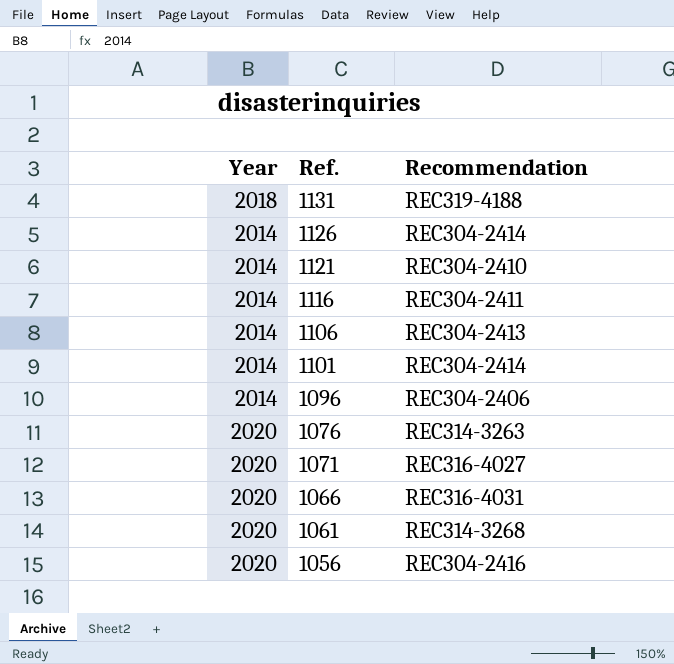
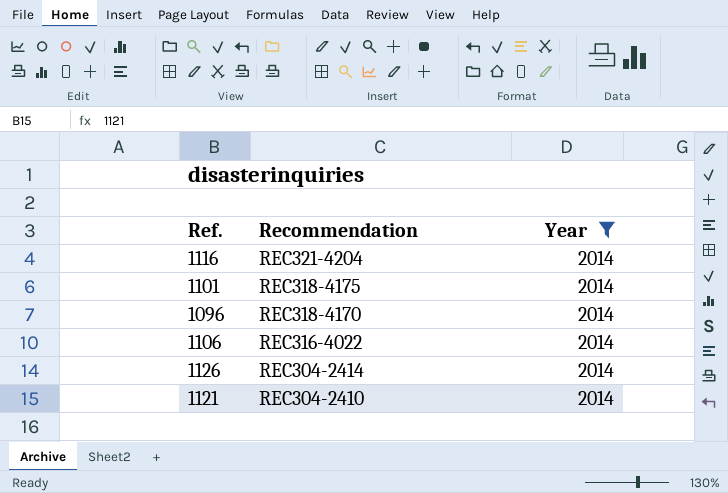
filter: none -> Year = 2014
row order: Ref. descending -> Recommendation descending
column Year | position: 1 -> 3
1116 | Recommendation: REC304-2411 -> REC321-4204
1101 | Recommendation: REC304-2414 -> REC318-4175
1096 | Recommendation: REC304-2406 -> REC318-4170
1106 | Recommendation: REC304-2413 -> REC316-4022

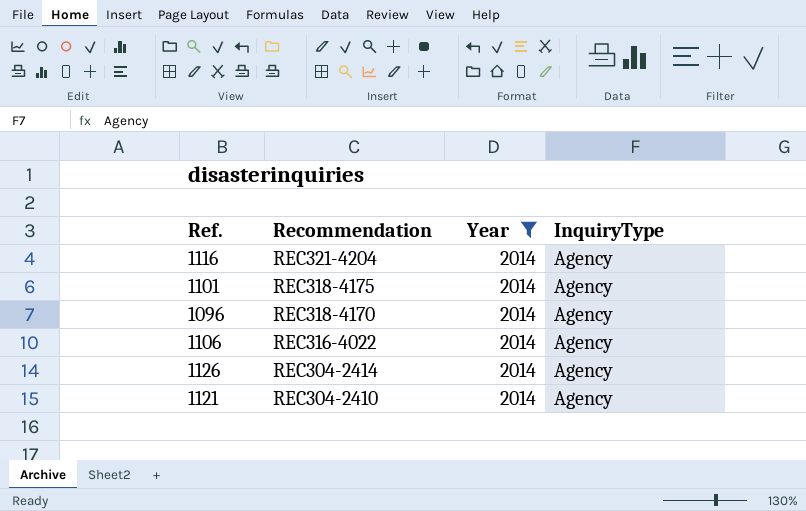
column InquiryType | position: none -> 4

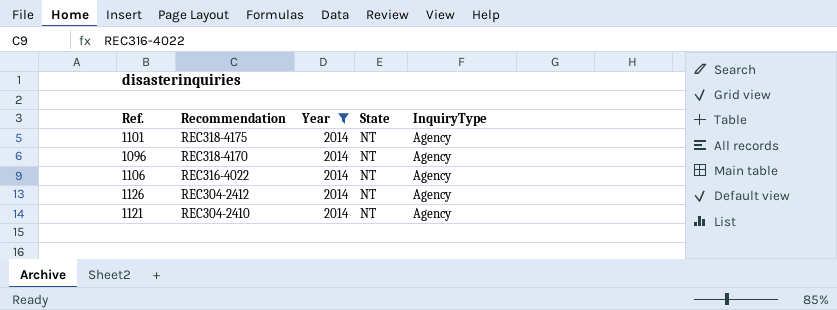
column State | position: none -> 4
row 1116: REC321-4204 | 2014 | Agency -> none
1126 | Recommendation: REC304-2414 -> REC304-2412

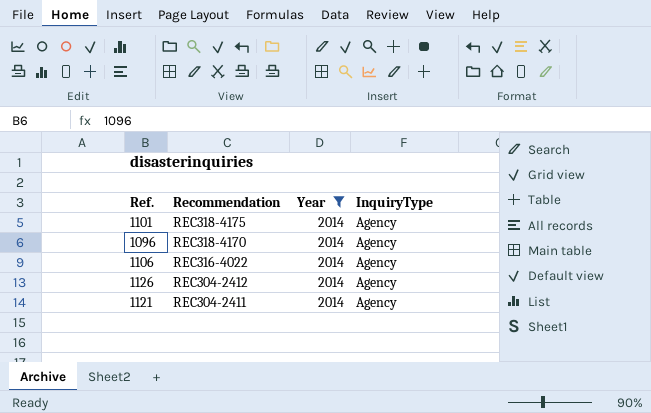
column State | position: 4 -> none
1121 | Recommendation: REC304-2410 -> REC304-2411

